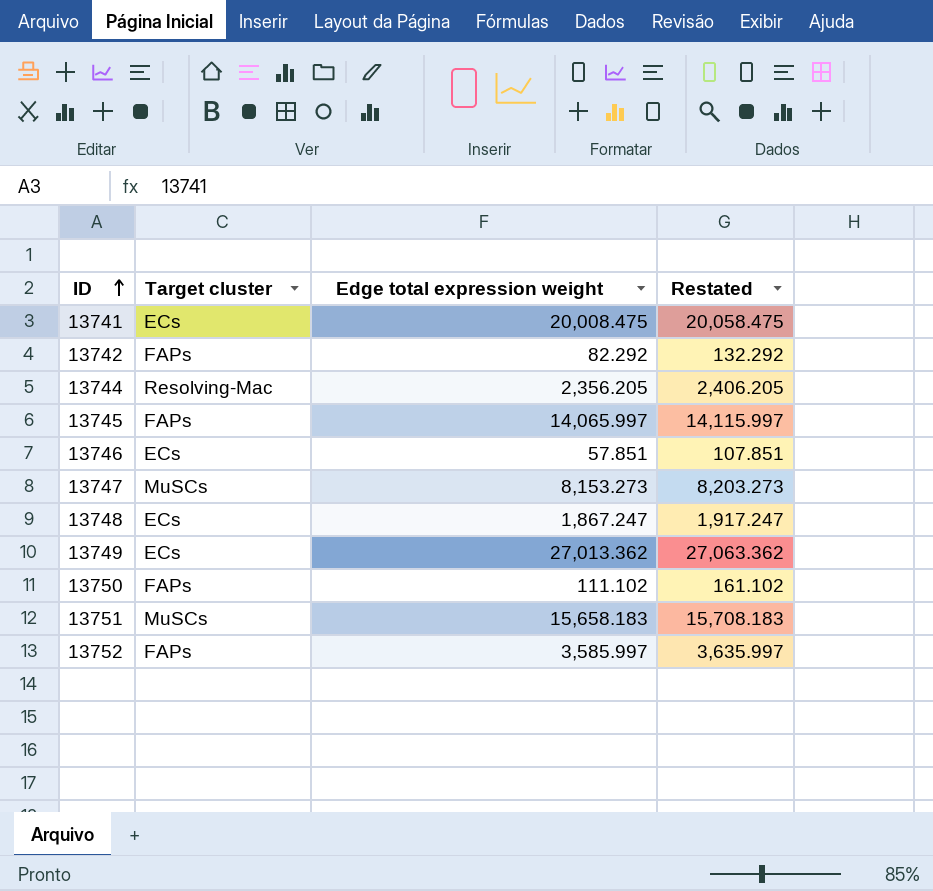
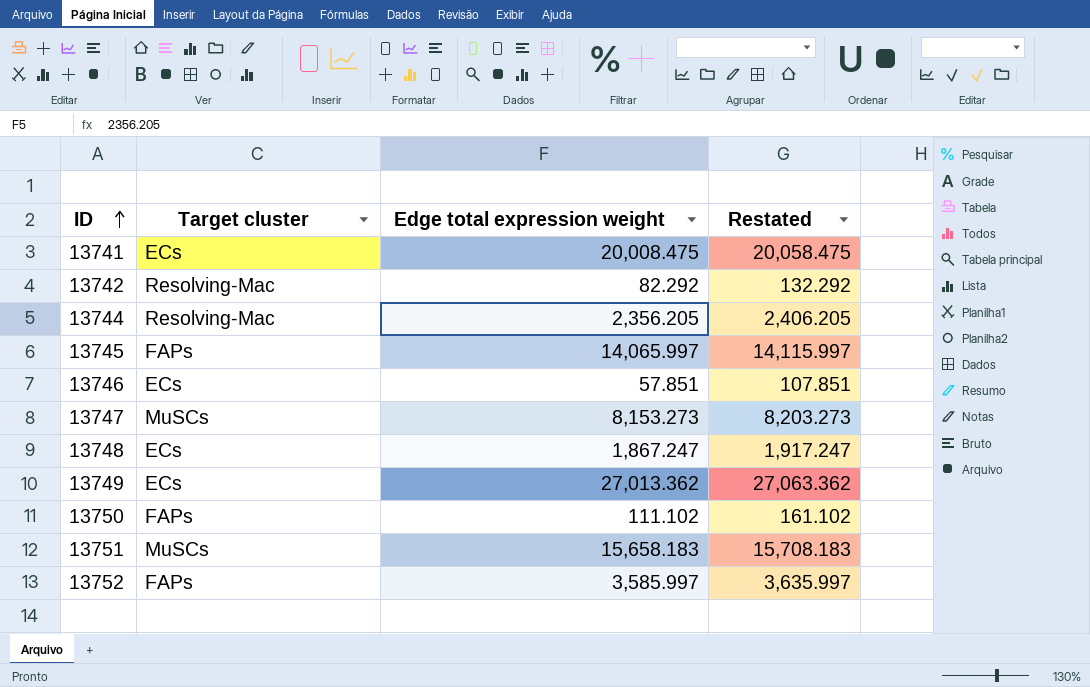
13742 | Target cluster: FAPs -> Resolving-Mac

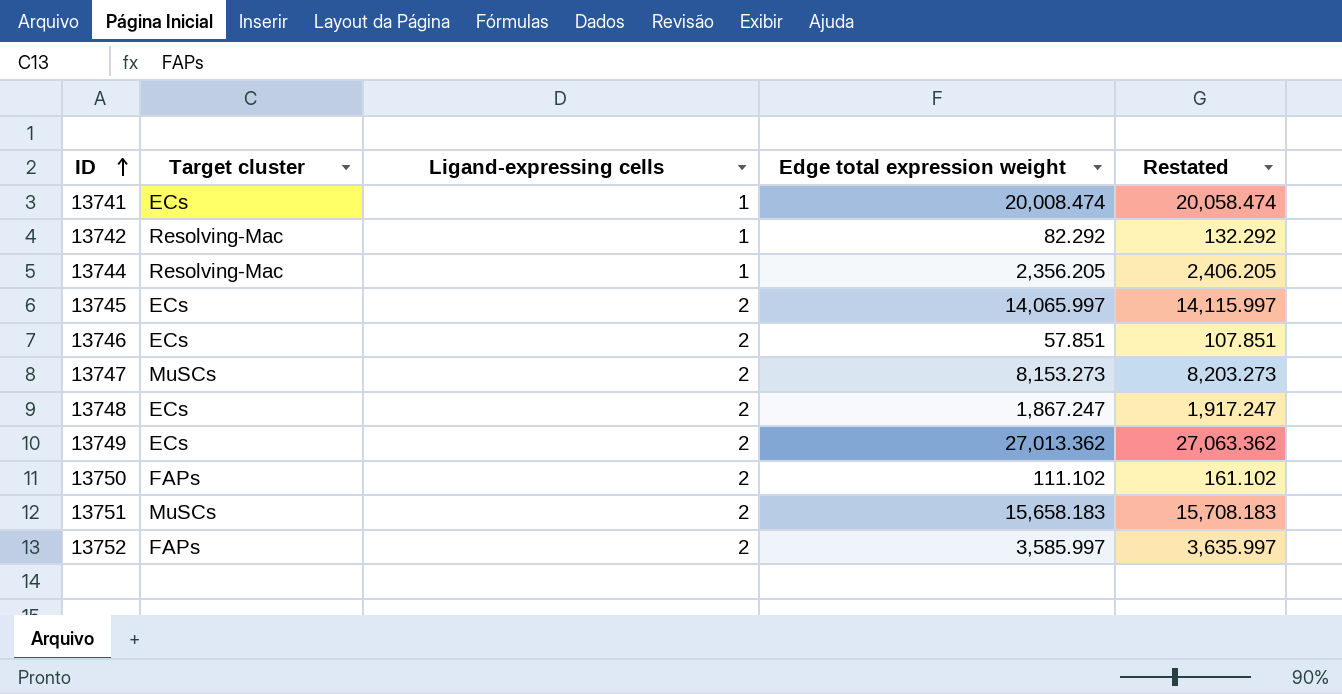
column Ligand-expressing cells | position: none -> 3
13741 | Edge total expression weight: 20,008.475 -> 20,008.474
13741 | Restated: 20,058.475 -> 20,058.474
13745 | Target cluster: FAPs -> ECs

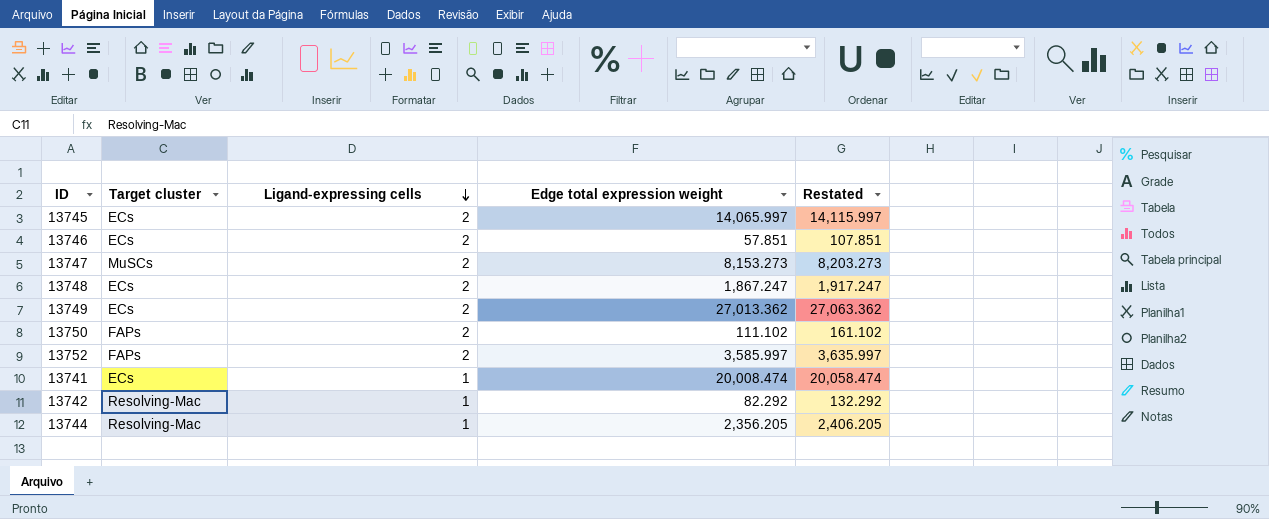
row order: ID ascending -> Ligand-expressing cells descending
row 13751: MuSCs | 2 | 15,658.183 | 15,708.183 -> none

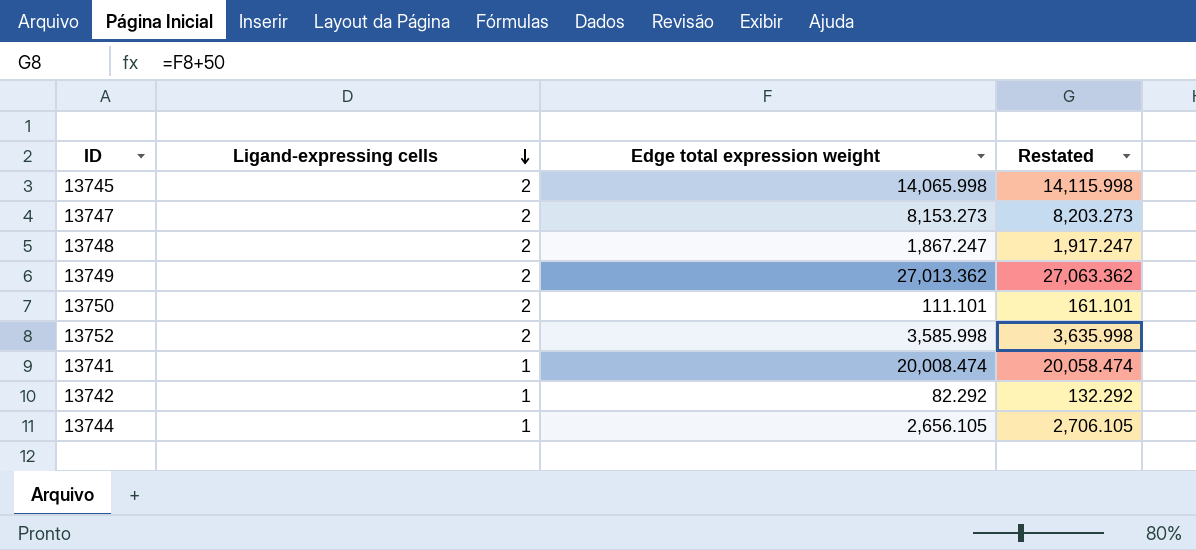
column Target cluster | position: 2 -> none
row 13746: ECs | 2 | 57.851 | 107.851 -> none
13745 | Edge total expression weight: 14,065.997 -> 14,065.998
13745 | Restated: 14,115.997 -> 14,115.998
13750 | Edge total expression weight: 111.102 -> 111.101
13750 | Restated: 161.102 -> 161.101
13752 | Edge total expression weight: 3,585.997 -> 3,585.998
13752 | Restated: 3,635.997 -> 3,635.998
13744 | Edge total expression weight: 2,356.205 -> 2,656.105
13744 | Restated: 2,406.205 -> 2,706.105

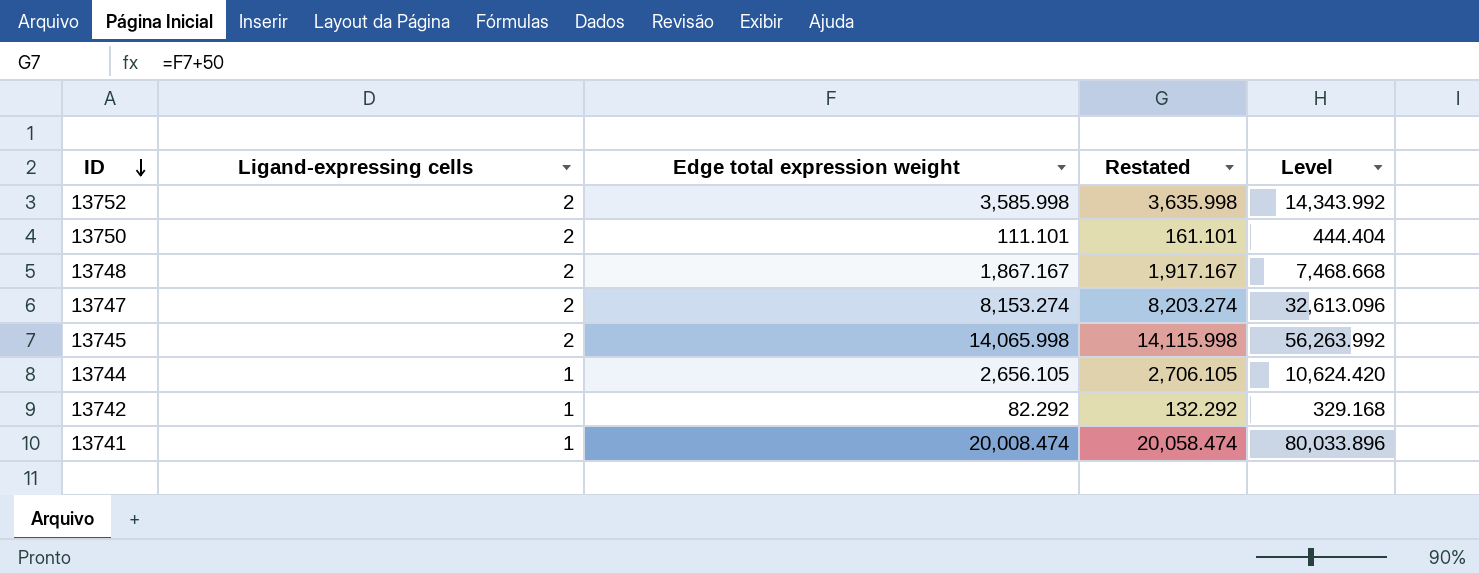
row order: Ligand-expressing cells descending -> ID descending
column Level | formula: none -> [Edge total expression weight] * 4
row 13749: 2 | 27,013.362 | 27,063.362 -> none
13748 | Edge total expression weight: 1,867.247 -> 1,867.167
13748 | Restated: 1,917.247 -> 1,917.167
13747 | Edge total expression weight: 8,153.273 -> 8,153.274
13747 | Restated: 8,203.273 -> 8,203.274

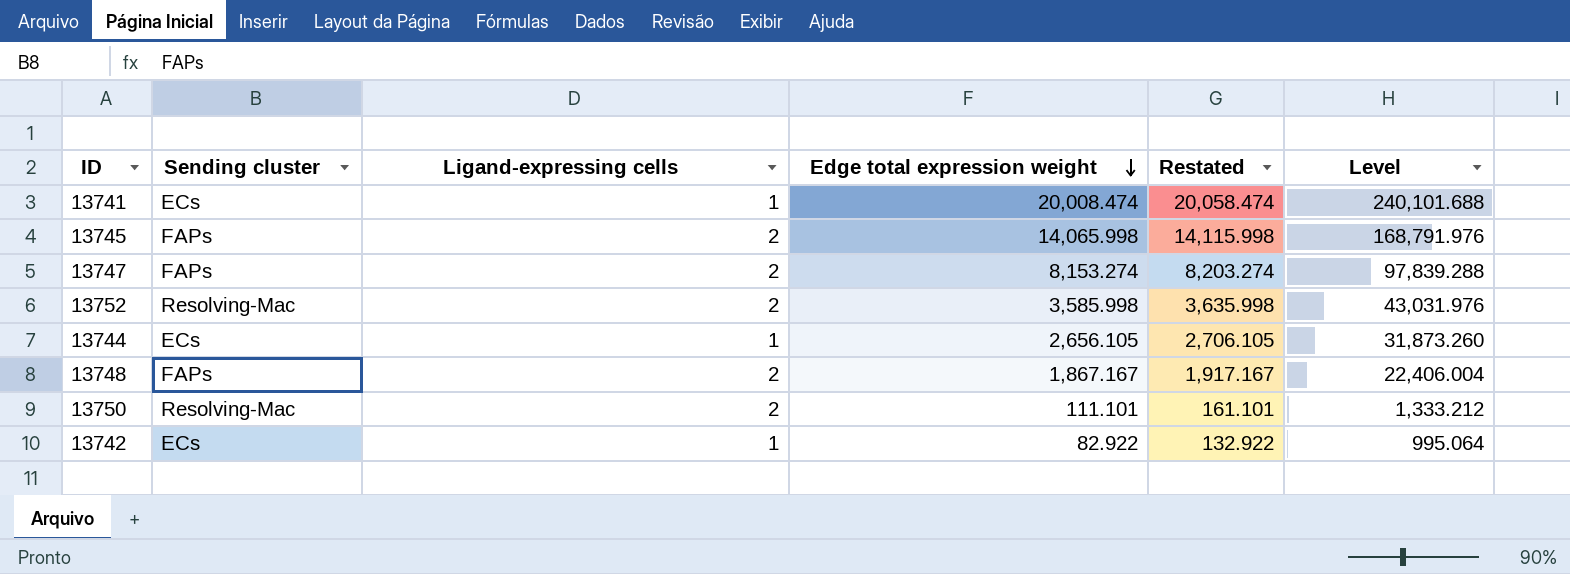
row order: ID descending -> Edge total expression weight descending
column Sending cluster | position: none -> 2
column Level | formula: [Edge total expression weight] * 4 -> [Edge total expression weight] * 12
13742 | Edge total expression weight: 82.292 -> 82.922
13742 | Restated: 132.292 -> 132.922

